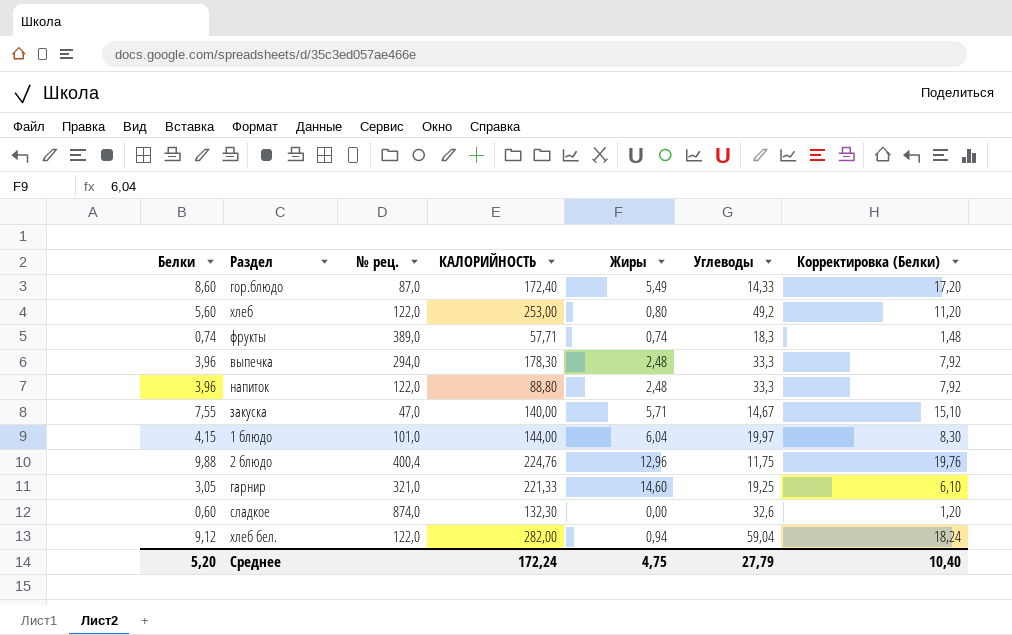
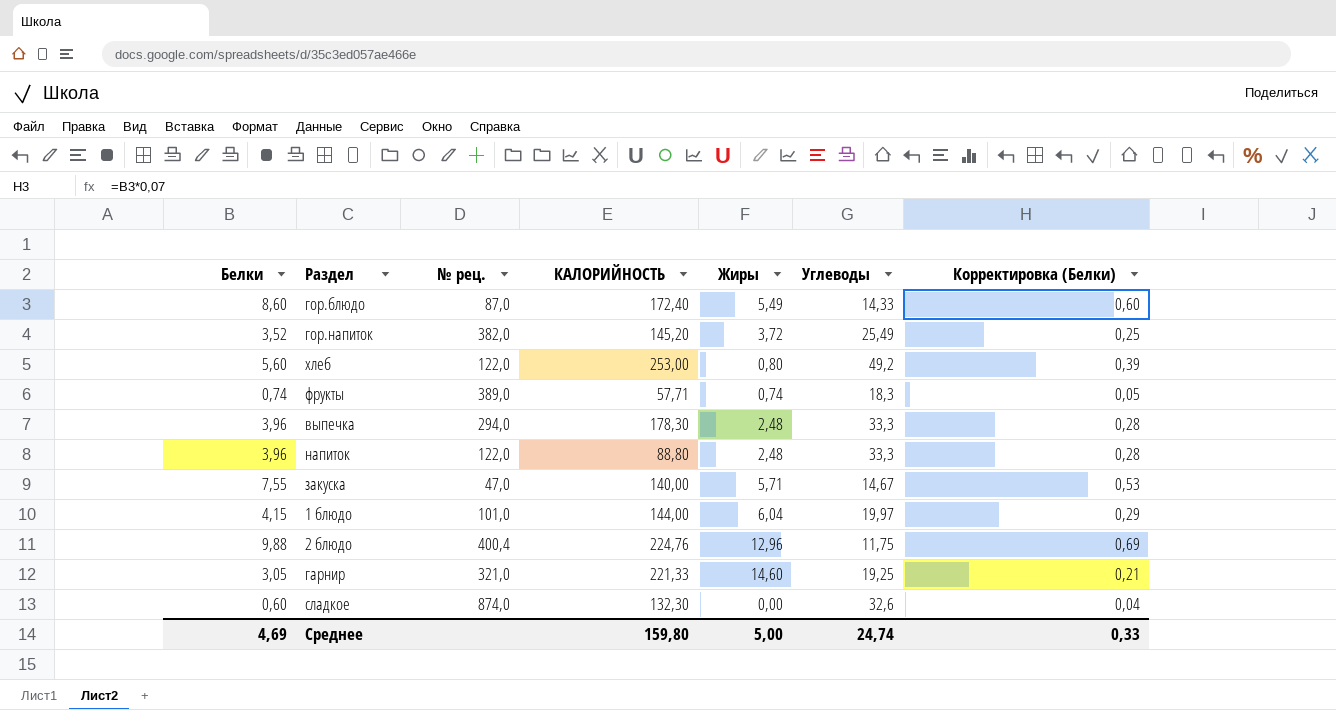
column Корректировка (Белки) | formula: [Белки] * 2 -> [Белки] * 0,07
row хлеб бел.: 9,12 | 122,0 | 282,00 | 0,94 | 59,04 | 18,24 -> none
row гор.напиток: none -> 3,52 | 382,0 | 145,20 | 3,72 | 25,49 | 0,25
Среднее | Белки: 5,20 -> 4,69
Среднее | КАЛОРИЙНОСТЬ: 172,24 -> 159,80
Среднее | Жиры: 4,75 -> 5,00
Среднее | Углеводы: 27,79 -> 24,74
Среднее | Корректировка (Белки): 10,40 -> 0,33

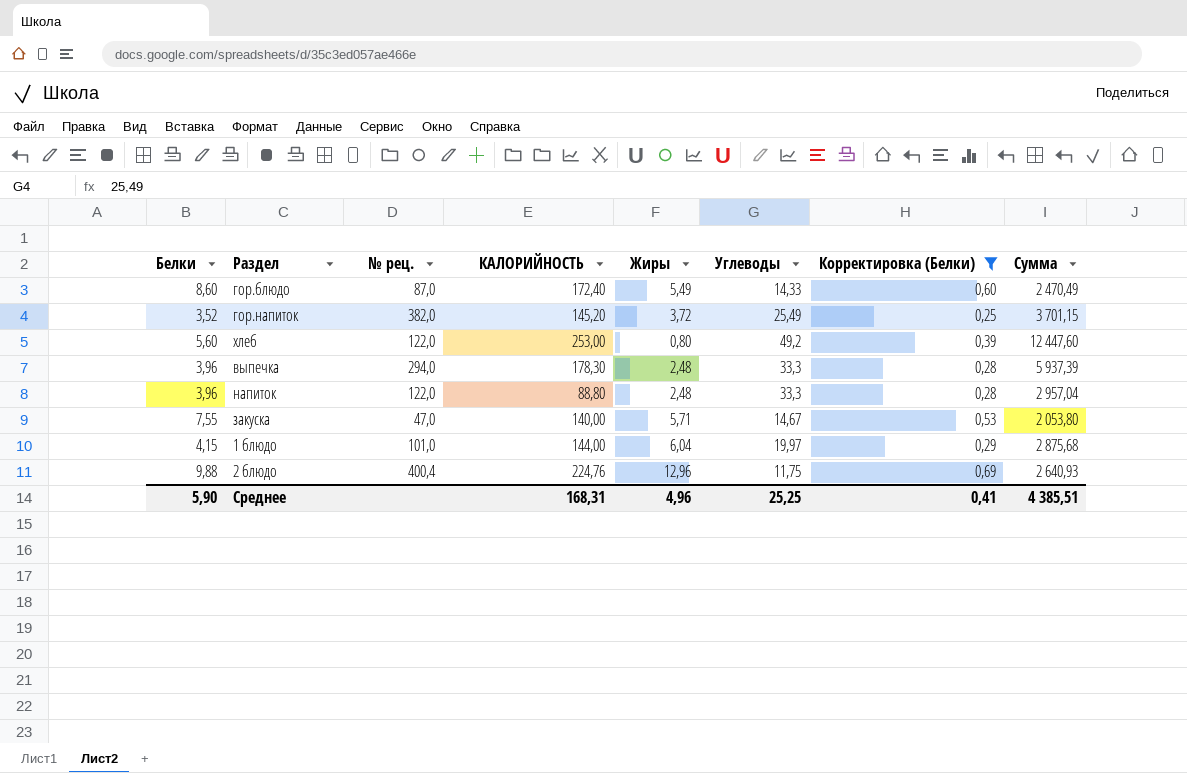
filter: none -> Корректировка (Белки) >= 0,25
column Сумма | formula: none -> [КАЛОРИЙНОСТЬ] * [Углеводы]
Среднее | Белки: 4,69 -> 5,90
Среднее | КАЛОРИЙНОСТЬ: 159,80 -> 168,31
Среднее | Жиры: 5,00 -> 4,96
Среднее | Углеводы: 24,74 -> 25,25
Среднее | Корректировка (Белки): 0,33 -> 0,41

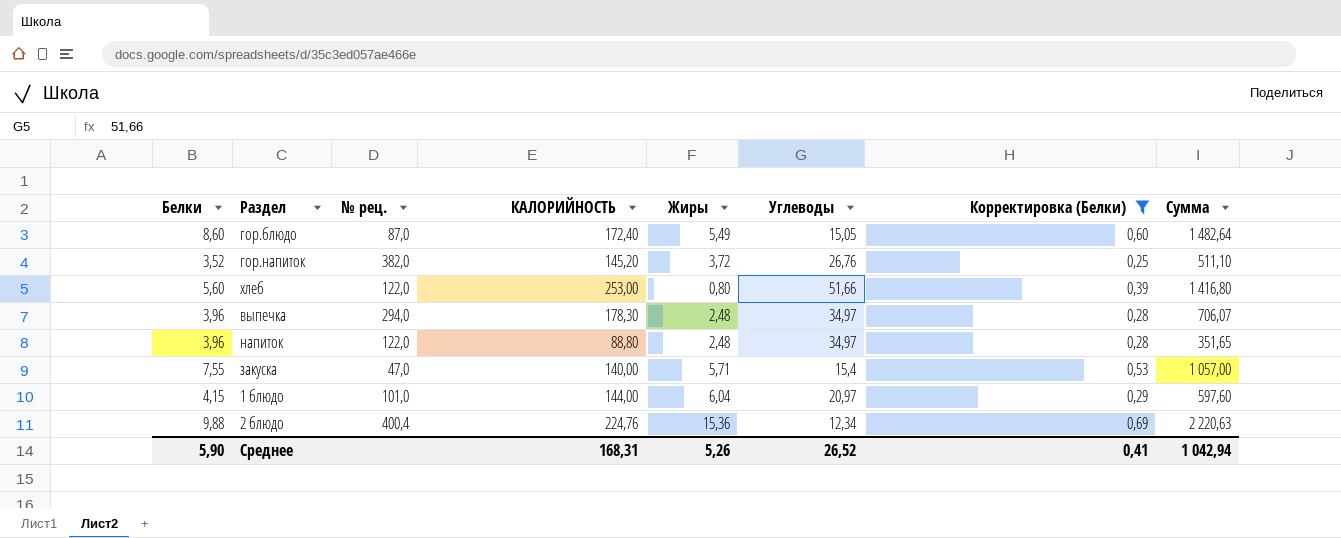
column Сумма | formula: [КАЛОРИЙНОСТЬ] * [Углеводы] -> [Белки] * [КАЛОРИЙНОСТЬ]
гор.блюдо | Углеводы: 14,33 -> 15,05
гор.напиток | Углеводы: 25,49 -> 26,76
хлеб | Углеводы: 49,2 -> 51,66
выпечка | Углеводы: 33,3 -> 34,97
напиток | Углеводы: 33,3 -> 34,97
закуска | Углеводы: 14,67 -> 15,4
1 блюдо | Углеводы: 19,97 -> 20,97
2 блюдо | Жиры: 12,96 -> 15,36
2 блюдо | Углеводы: 11,75 -> 12,34
Среднее | Жиры: 4,96 -> 5,26
Среднее | Углеводы: 25,25 -> 26,52
Среднее | Сумма: 4 385,51 -> 1 042,94

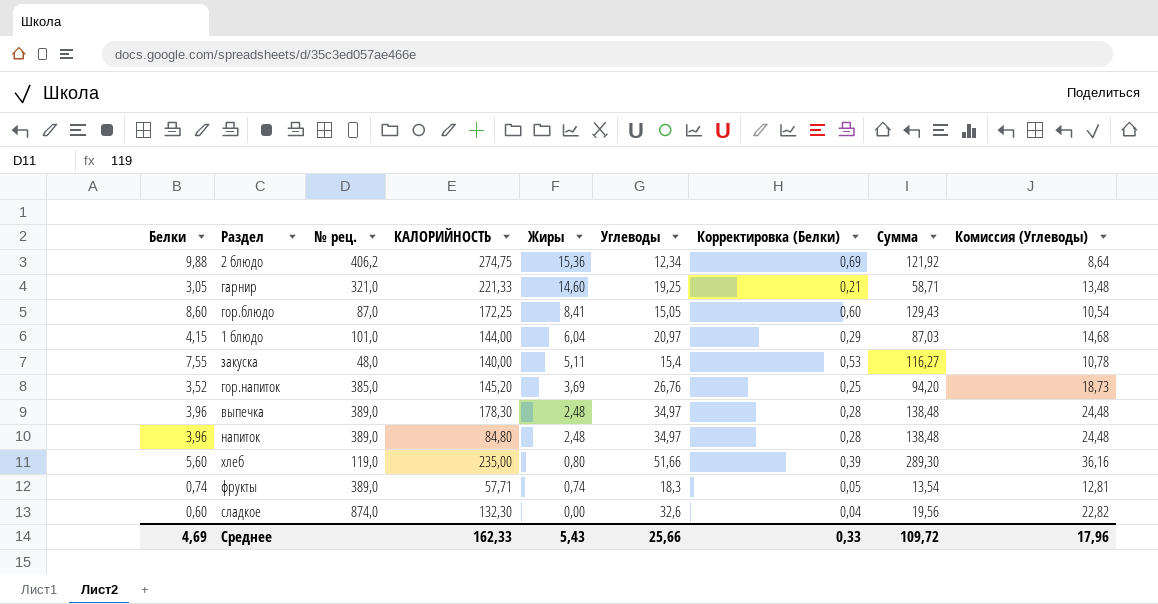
filter: Корректировка (Белки) >= 0,25 -> none
row order: none -> Жиры descending
column Сумма | formula: [Белки] * [КАЛОРИЙНОСТЬ] -> [Белки] * [Углеводы]
column Комиссия (Углеводы) | formula: none -> [Углеводы] * 0,7
2 блюдо | № рец.: 400,4 -> 406,2
2 блюдо | КАЛОРИЙНОСТЬ: 224,76 -> 274,75
гор.блюдо | КАЛОРИЙНОСТЬ: 172,40 -> 172,25
гор.блюдо | Жиры: 5,49 -> 8,41
закуска | № рец.: 47,0 -> 48,0
закуска | Жиры: 5,71 -> 5,11
гор.напиток | № рец.: 382,0 -> 385,0
гор.напиток | Жиры: 3,72 -> 3,69
выпечка | № рец.: 294,0 -> 389,0
напиток | № рец.: 122,0 -> 389,0
напиток | КАЛОРИЙНОСТЬ: 88,80 -> 84,80
хлеб | № рец.: 122,0 -> 119,0
хлеб | КАЛОРИЙНОСТЬ: 253,00 -> 235,00
Среднее | Белки: 5,90 -> 4,69
Среднее | КАЛОРИЙНОСТЬ: 168,31 -> 162,33
Среднее | Жиры: 5,26 -> 5,43
Среднее | Углеводы: 26,52 -> 25,66
Среднее | Корректировка (Белки): 0,41 -> 0,33
Среднее | Сумма: 1 042,94 -> 109,72

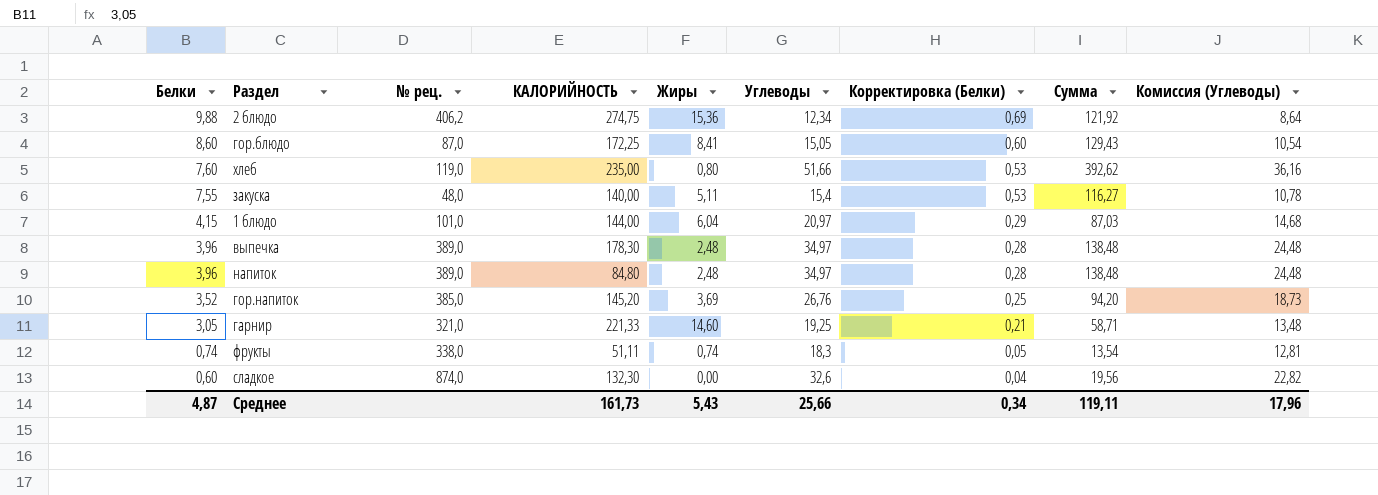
row order: Жиры descending -> Белки descending
хлеб | Белки: 5,60 -> 7,60
хлеб | Корректировка (Белки): 0,39 -> 0,53
хлеб | Сумма: 289,30 -> 392,62
фрукты | № рец.: 389,0 -> 338,0
фрукты | КАЛОРИЙНОСТЬ: 57,71 -> 51,11
Среднее | Белки: 4,69 -> 4,87
Среднее | КАЛОРИЙНОСТЬ: 162,33 -> 161,73
Среднее | Корректировка (Белки): 0,33 -> 0,34
Среднее | Сумма: 109,72 -> 119,11

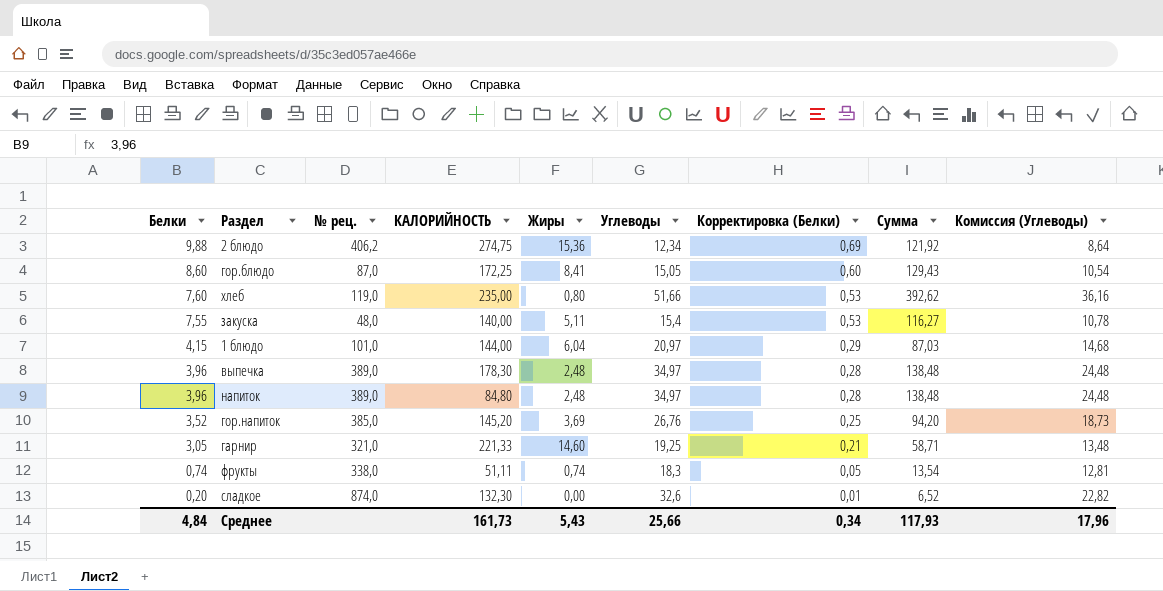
сладкое | Белки: 0,60 -> 0,20
сладкое | Корректировка (Белки): 0,04 -> 0,01
сладкое | Сумма: 19,56 -> 6,52
Среднее | Белки: 4,87 -> 4,84
Среднее | Сумма: 119,11 -> 117,93

